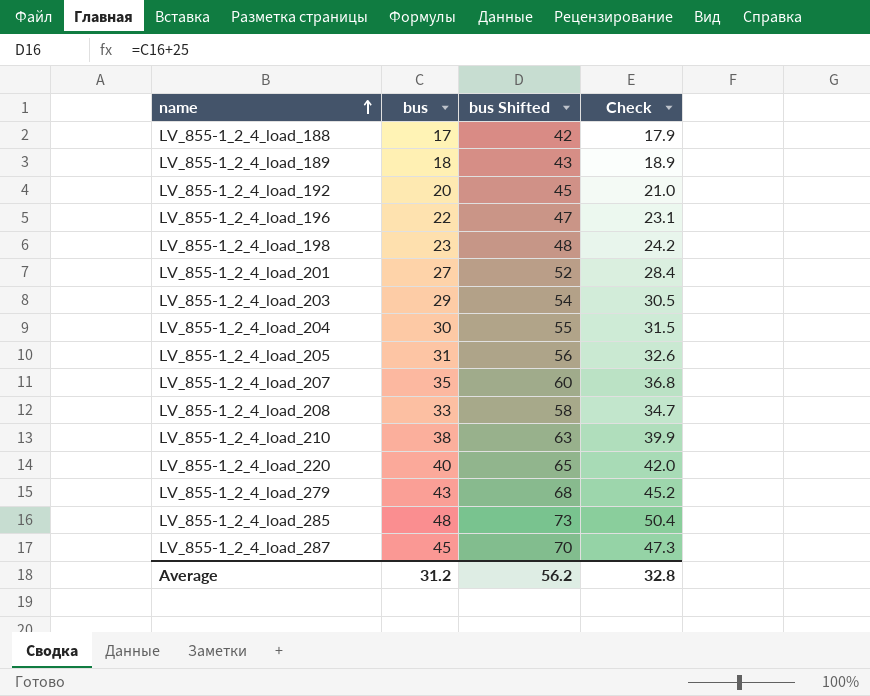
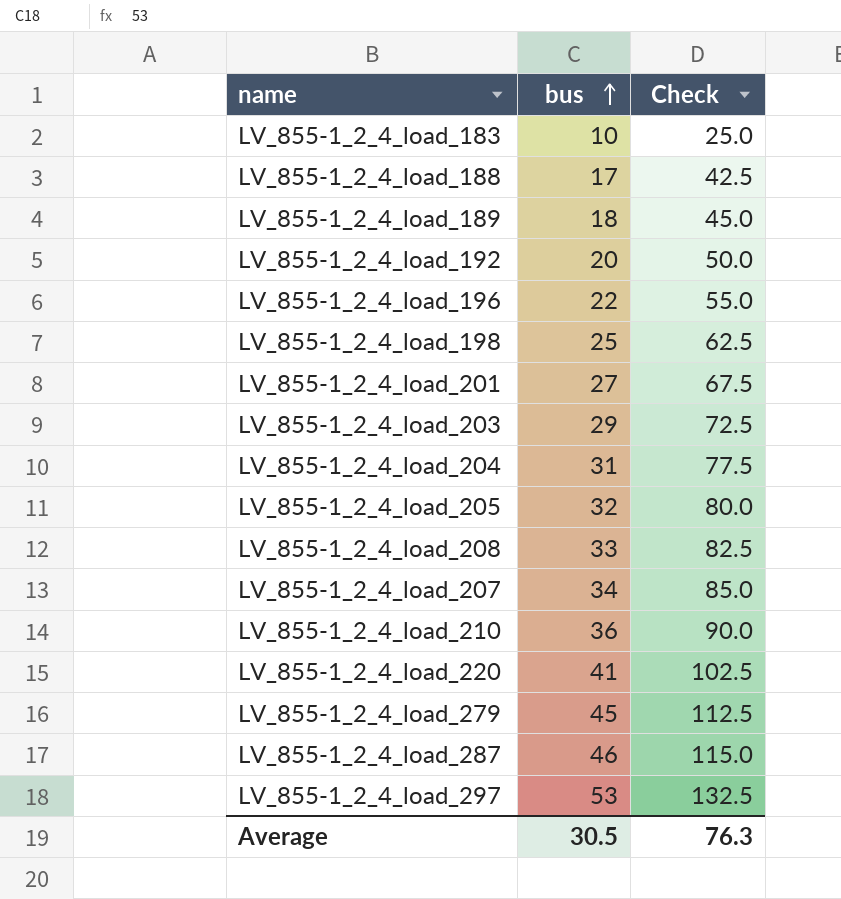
row order: name ascending -> bus ascending
column bus Shifted | formula: [bus] + 25 -> none
column Check | formula: [bus] * 1.05 -> [bus] * 2.5
row LV_855-1_2_4_load_285: 48 | 73 | 50.4 -> none
row LV_855-1_2_4_load_183: none -> 10 | 25.0
LV_855-1_2_4_load_198 | bus: 23 -> 25
LV_855-1_2_4_load_204 | bus: 30 -> 31
LV_855-1_2_4_load_205 | bus: 31 -> 32
LV_855-1_2_4_load_207 | bus: 35 -> 34
LV_855-1_2_4_load_210 | bus: 38 -> 36
LV_855-1_2_4_load_220 | bus: 40 -> 41
LV_855-1_2_4_load_279 | bus: 43 -> 45
LV_855-1_2_4_load_287 | bus: 45 -> 46
row LV_855-1_2_4_load_297: none -> 53 | 132.5
Average | bus: 31.2 -> 30.5
Average | Check: 32.8 -> 76.3

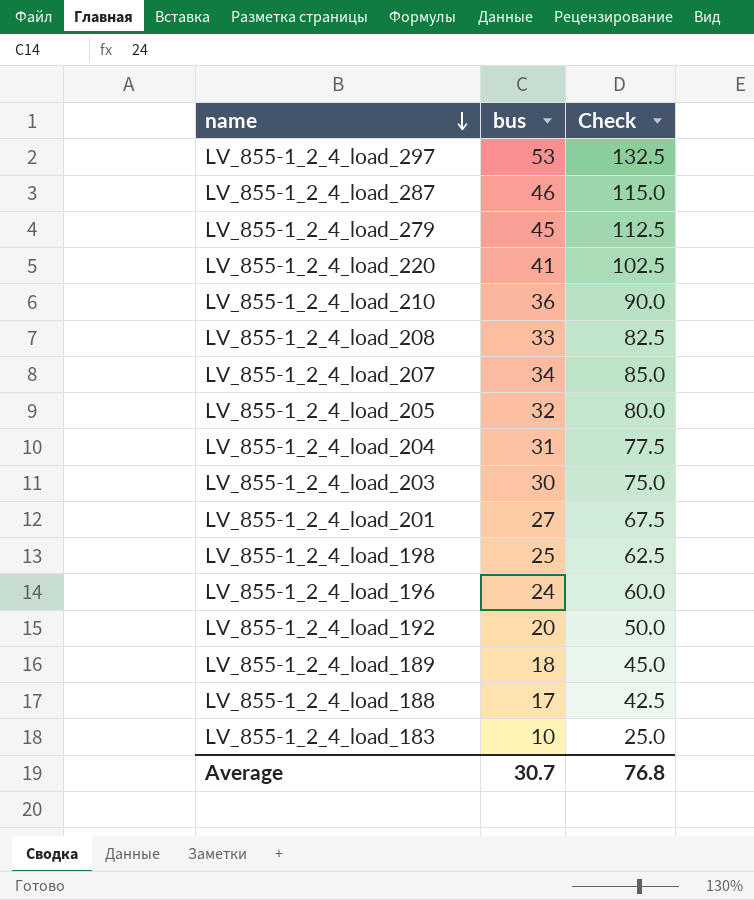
row order: bus ascending -> name descending
LV_855-1_2_4_load_203 | bus: 29 -> 30
LV_855-1_2_4_load_203 | Check: 72.5 -> 75.0
LV_855-1_2_4_load_196 | bus: 22 -> 24
LV_855-1_2_4_load_196 | Check: 55.0 -> 60.0
Average | bus: 30.5 -> 30.7
Average | Check: 76.3 -> 76.8

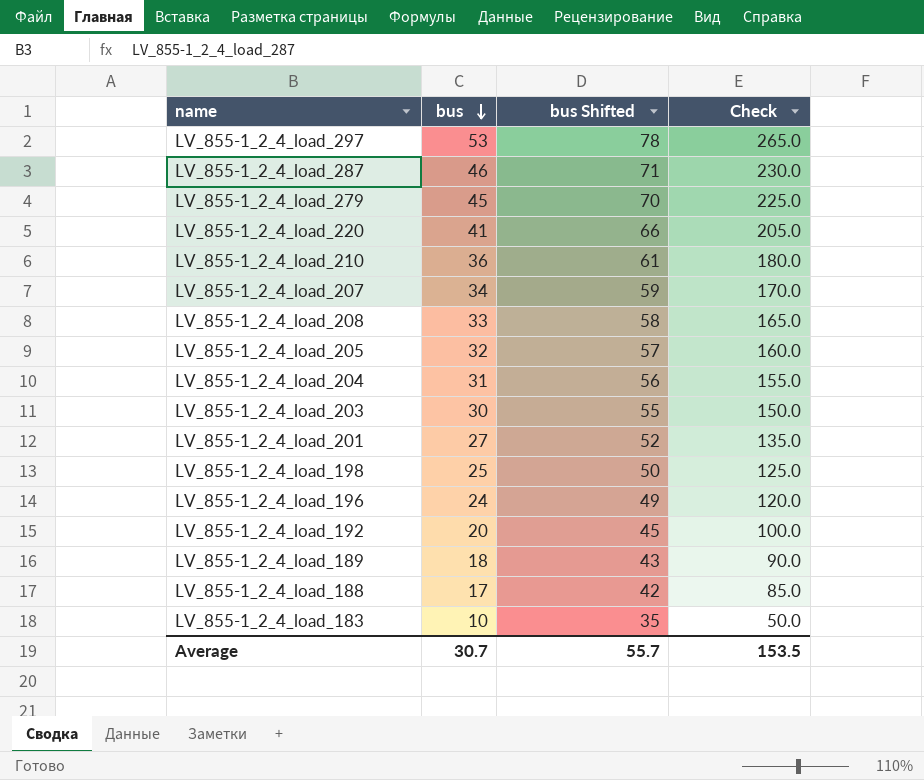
row order: name descending -> bus descending
column bus Shifted | formula: none -> [bus] + 25
column Check | formula: [bus] * 2.5 -> [bus] * 5
Average | Check: 76.8 -> 153.5

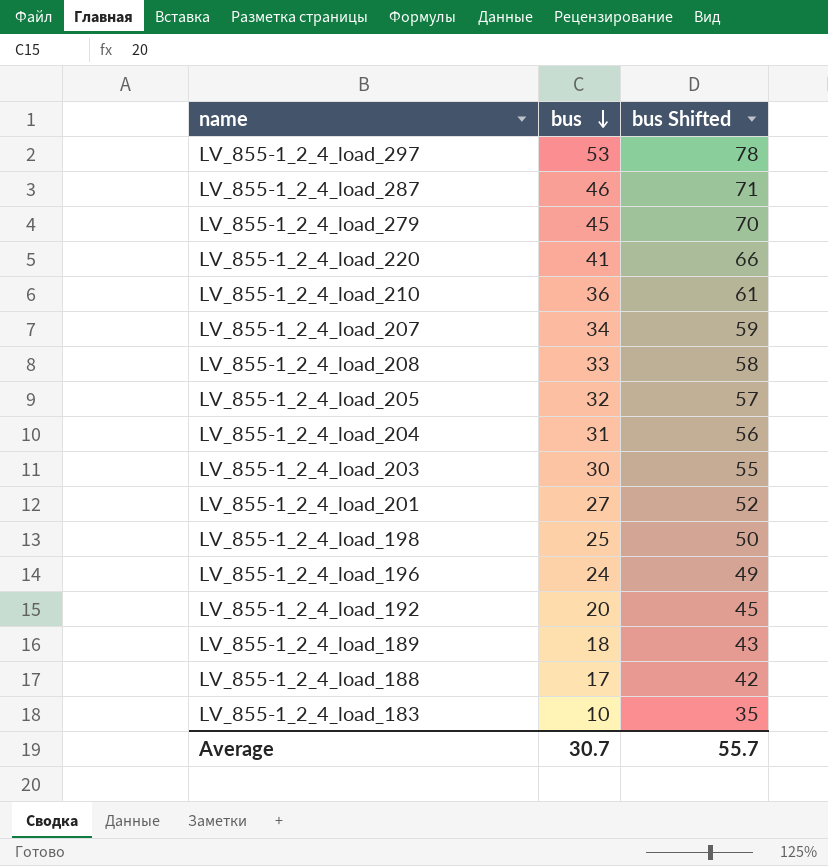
column Check | formula: [bus] * 5 -> none

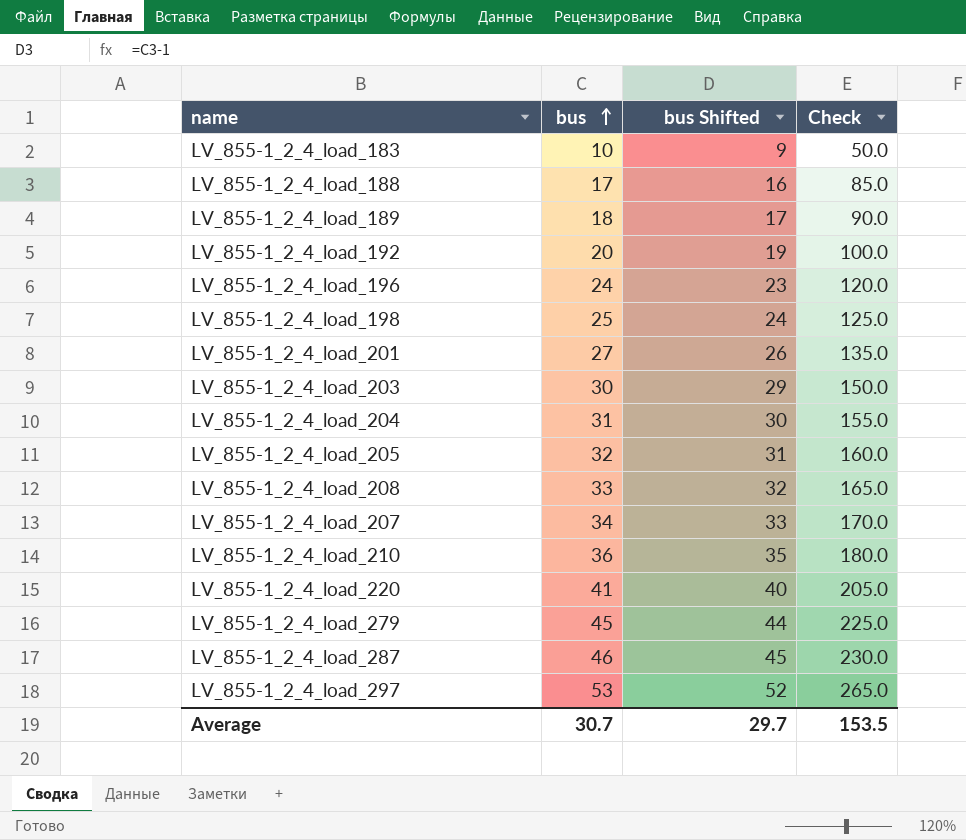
row order: bus descending -> bus ascending
column bus Shifted | formula: [bus] + 25 -> [bus] - 1
column Check | formula: none -> [bus] * 5
Average | bus Shifted: 55.7 -> 29.7

